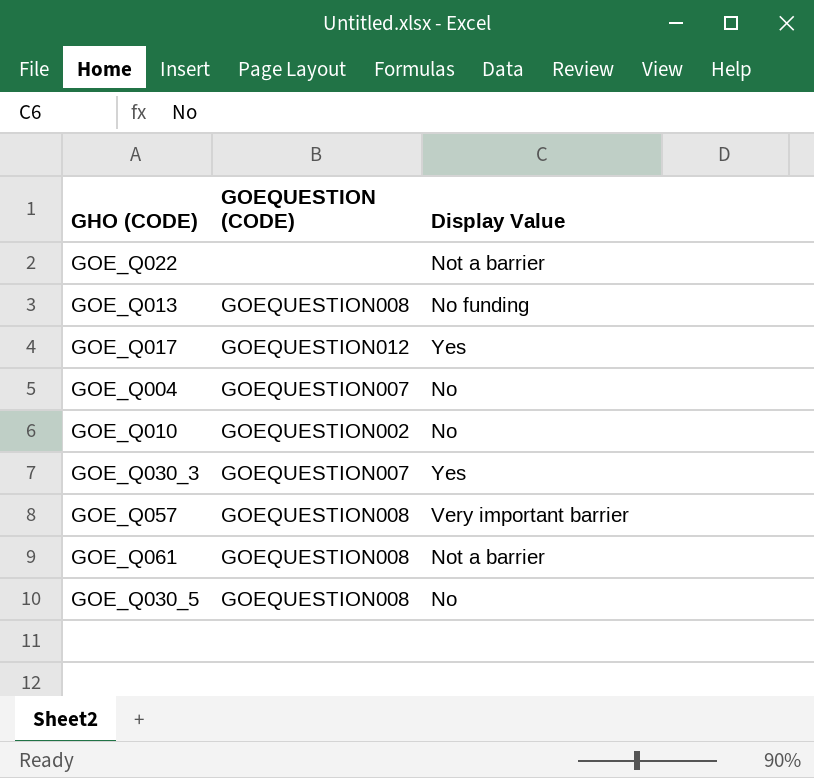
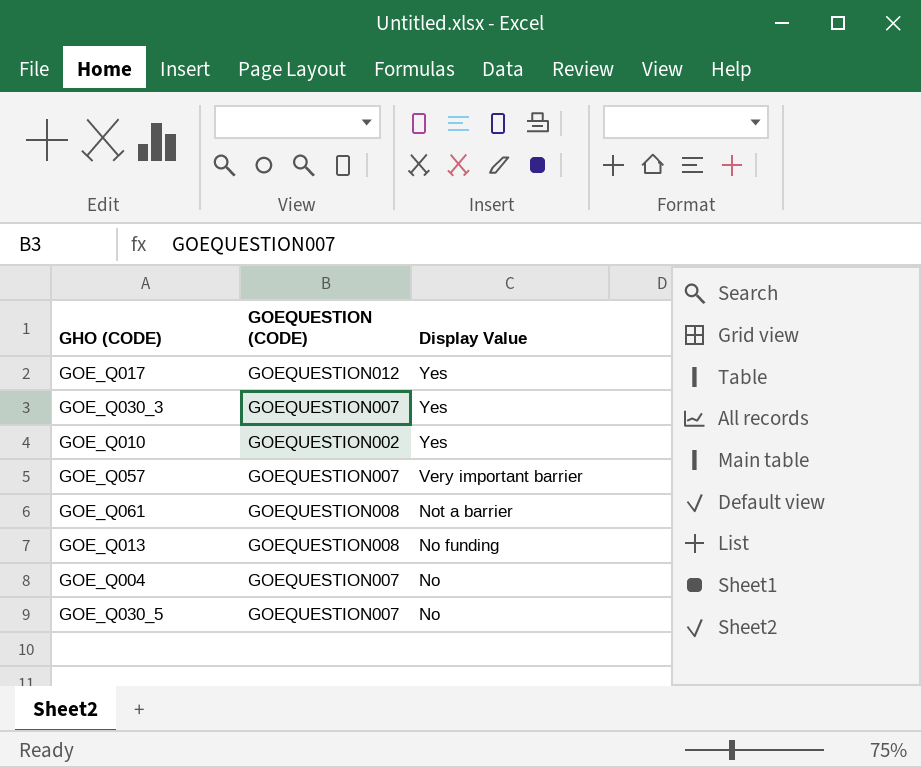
row order: none -> Display Value descending
row GOE_Q022: none | Not a barrier -> none
GOE_Q010 | Display Value: No -> Yes
GOE_Q057 | GOEQUESTION (CODE): GOEQUESTION008 -> GOEQUESTION007
GOE_Q030_5 | GOEQUESTION (CODE): GOEQUESTION008 -> GOEQUESTION007

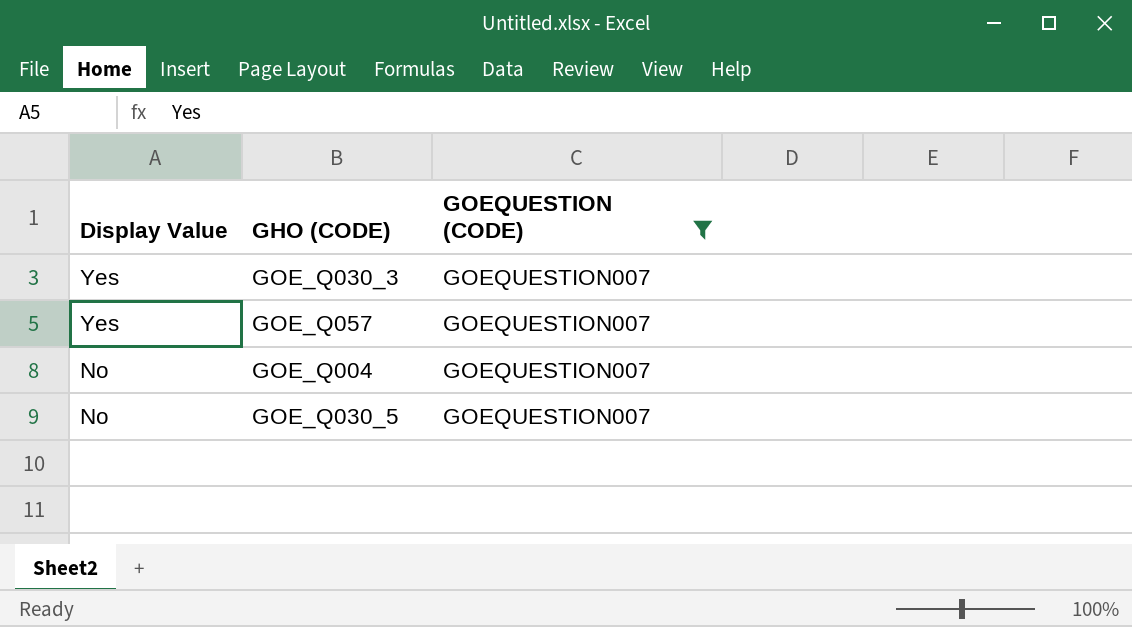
filter: none -> GOEQUESTION (CODE) = GOEQUESTION007
column Display Value | position: 3 -> 1
GOE_Q057 | Display Value: Very important barrier -> Yes

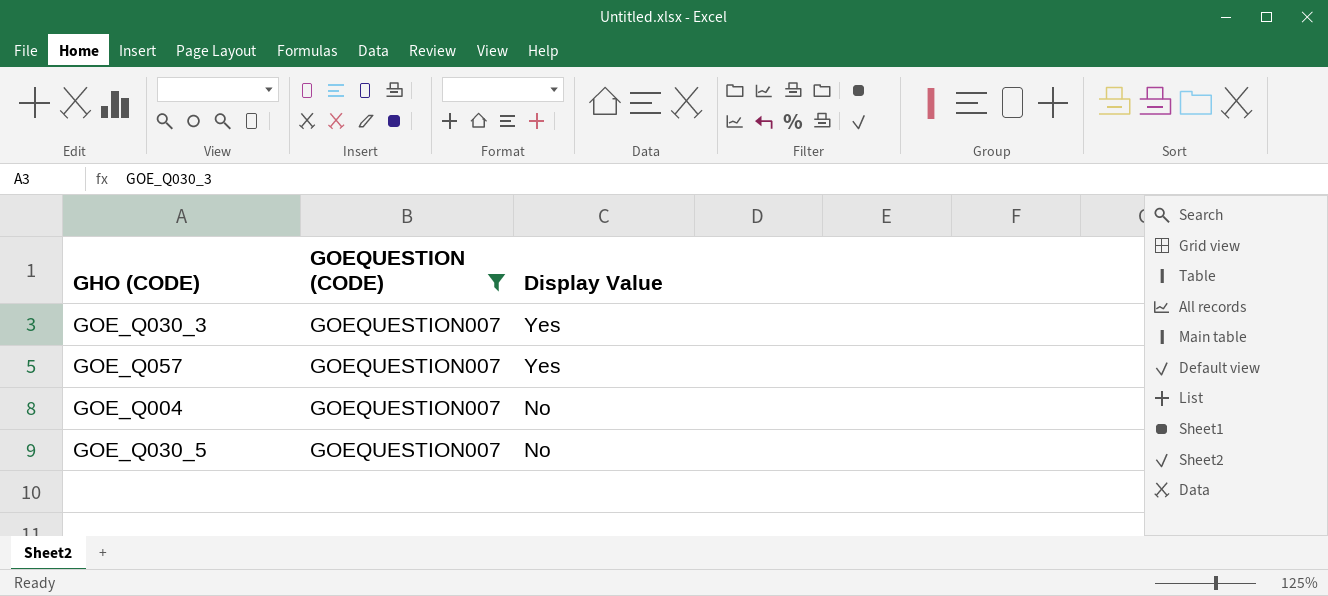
column Display Value | position: 1 -> 3

